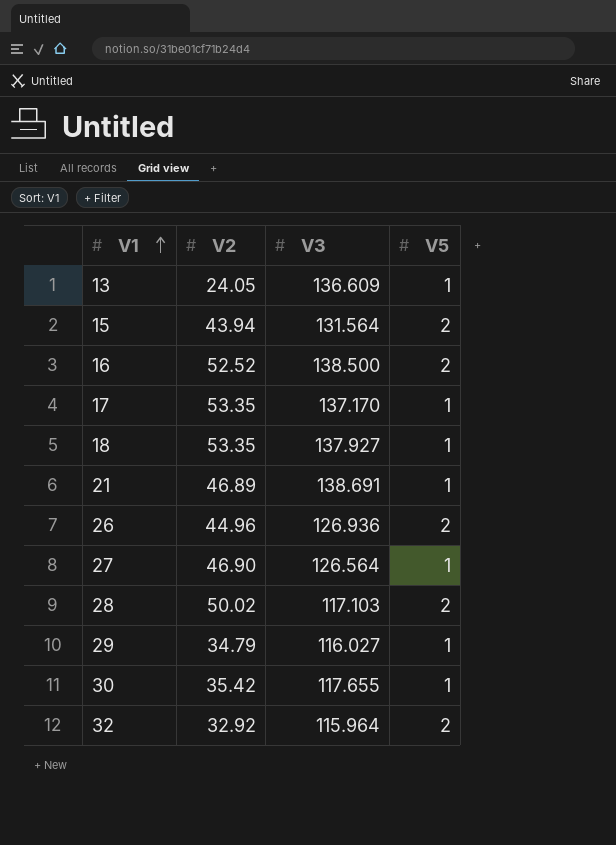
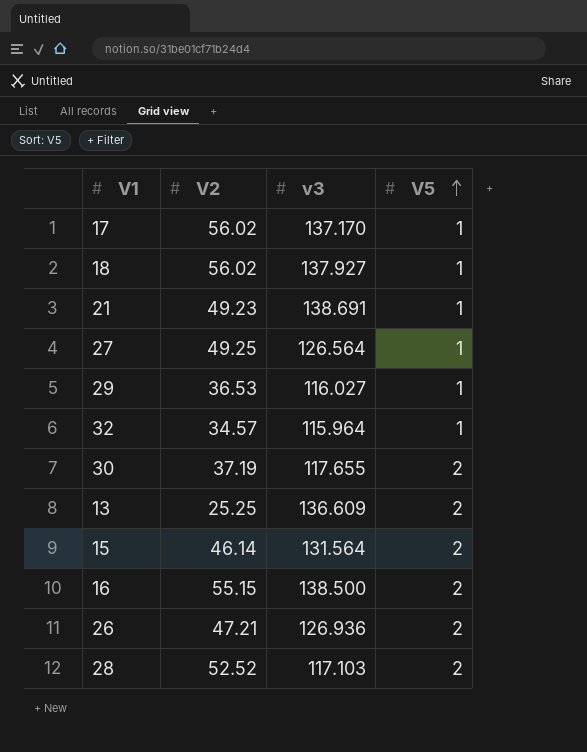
row order: V1 ascending -> V5 ascending
column name: V3 -> v3
17 | V2: 53.35 -> 56.02
18 | V2: 53.35 -> 56.02
21 | V2: 46.89 -> 49.23
27 | V2: 46.90 -> 49.25
29 | V2: 34.79 -> 36.53
32 | V2: 32.92 -> 34.57
32 | V5: 2 -> 1
30 | V2: 35.42 -> 37.19
30 | V5: 1 -> 2
13 | V2: 24.05 -> 25.25
13 | V5: 1 -> 2
15 | V2: 43.94 -> 46.14
16 | V2: 52.52 -> 55.15
26 | V2: 44.96 -> 47.21
28 | V2: 50.02 -> 52.52

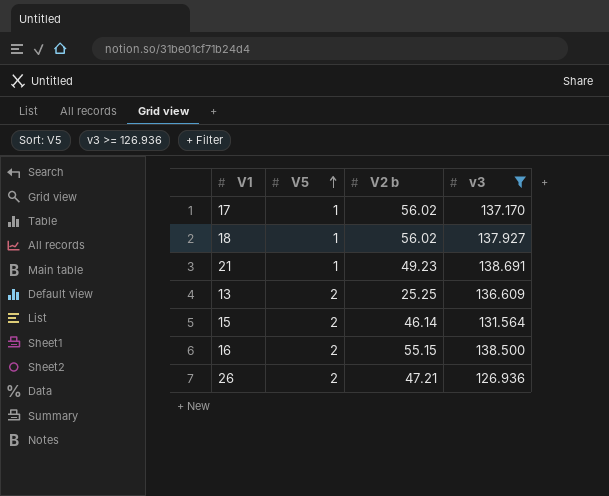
filter: none -> v3 >= 126.936
column V5 | position: 4 -> 2
column name: V2 -> V2 b

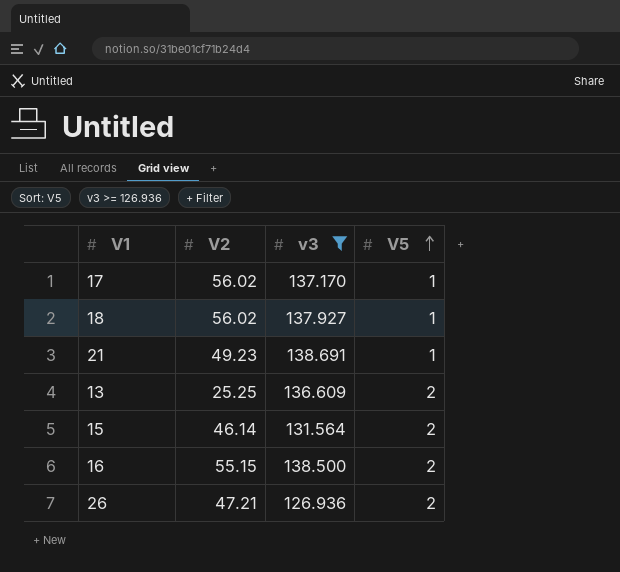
column name: V2 b -> V2
column V5 | position: 2 -> 4

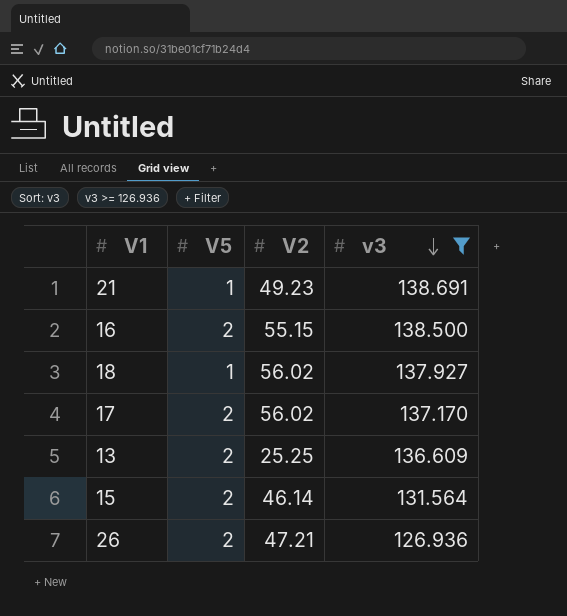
row order: V5 ascending -> v3 descending
column V5 | position: 4 -> 2
17 | V5: 1 -> 2

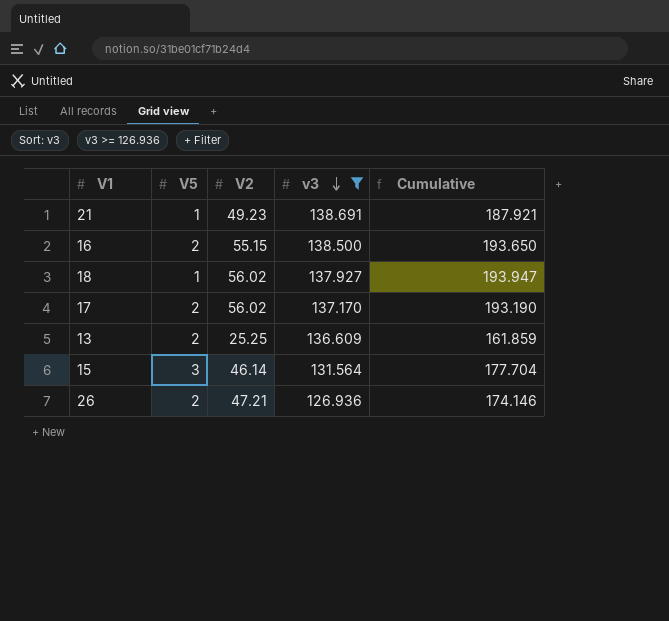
column Cumulative | formula: none -> [V2] + [v3]
15 | V5: 2 -> 3

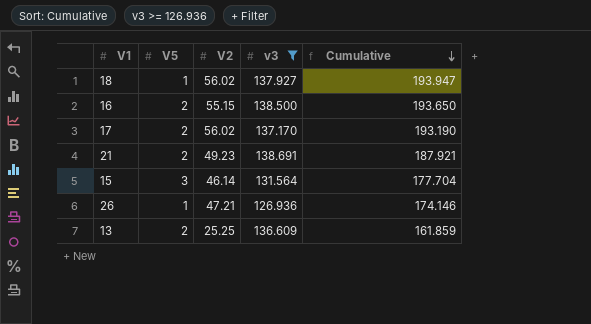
row order: v3 descending -> Cumulative descending
21 | V5: 1 -> 2
26 | V5: 2 -> 1

